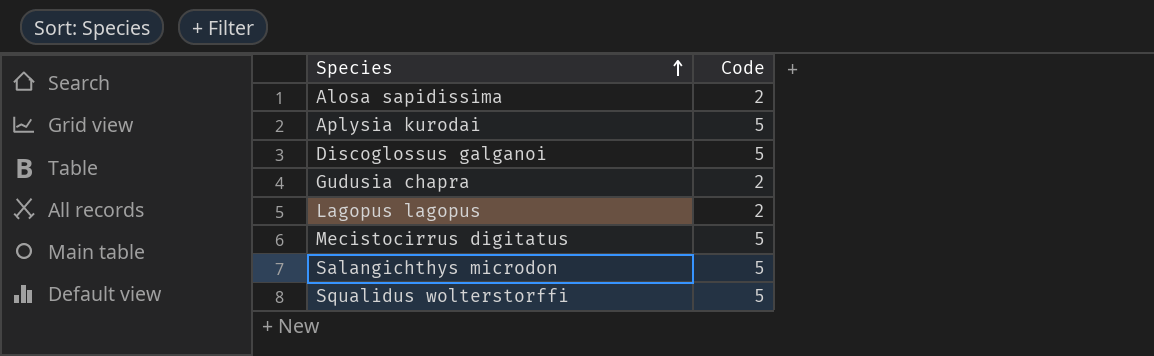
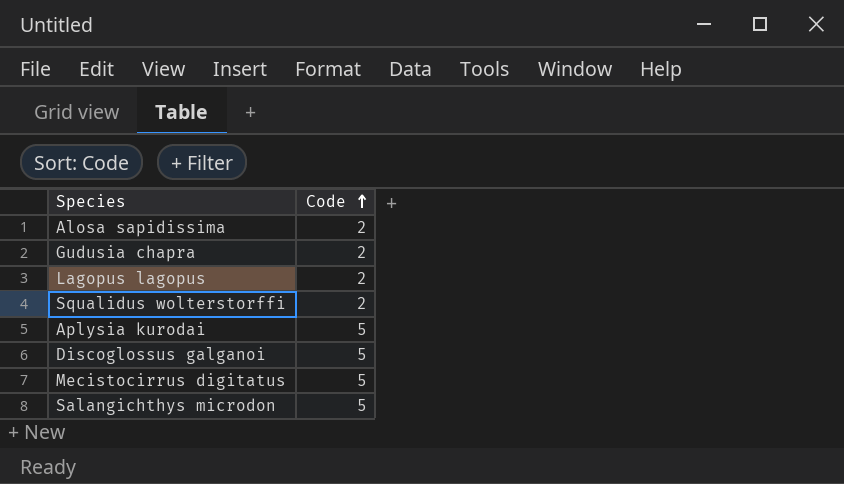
row order: Species ascending -> Code ascending
Squalidus wolterstorffi | Code: 5 -> 2

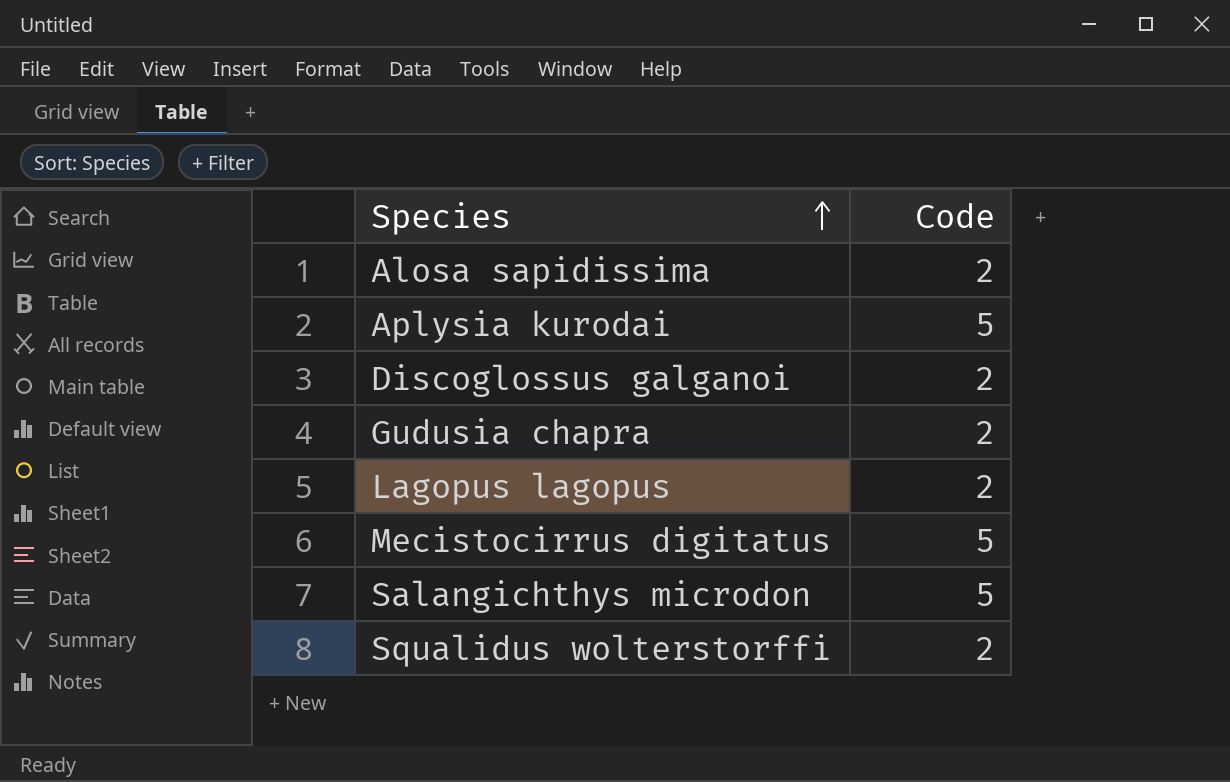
row order: Code ascending -> Species ascending
Discoglossus galganoi | Code: 5 -> 2

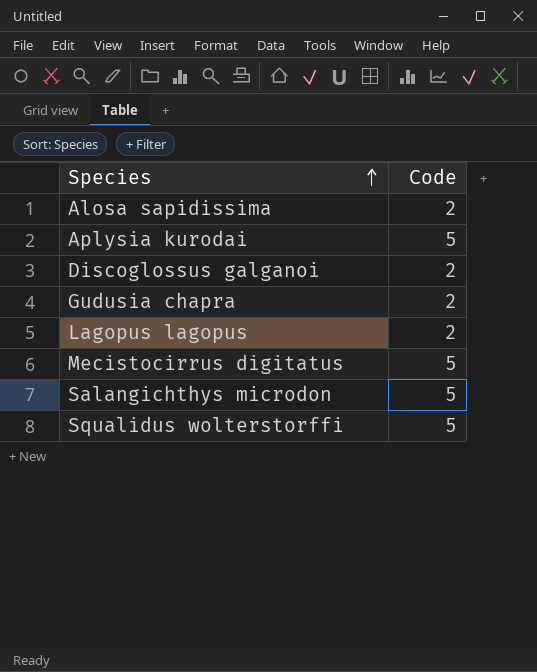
Squalidus wolterstorffi | Code: 2 -> 5

